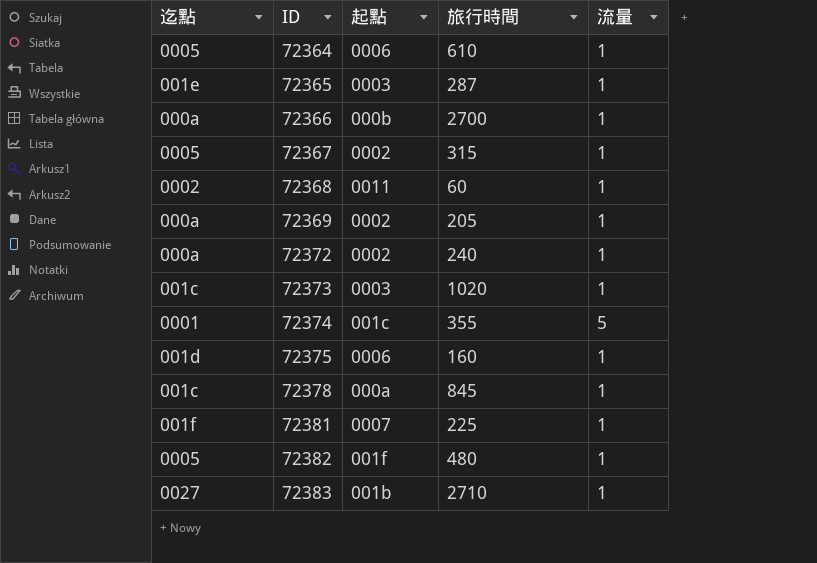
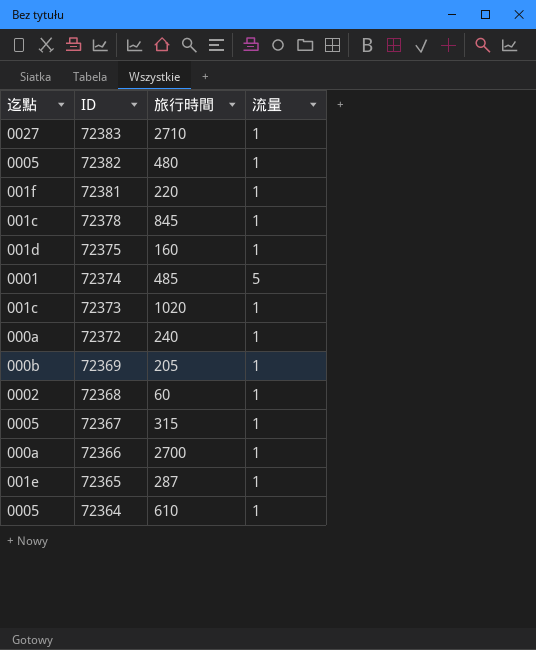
row order: ID ascending -> ID descending
column 起點 | position: 3 -> none
72381 | 旅行時間: 225 -> 220
72374 | 旅行時間: 355 -> 485
72369 | 迄點: 000a -> 000b

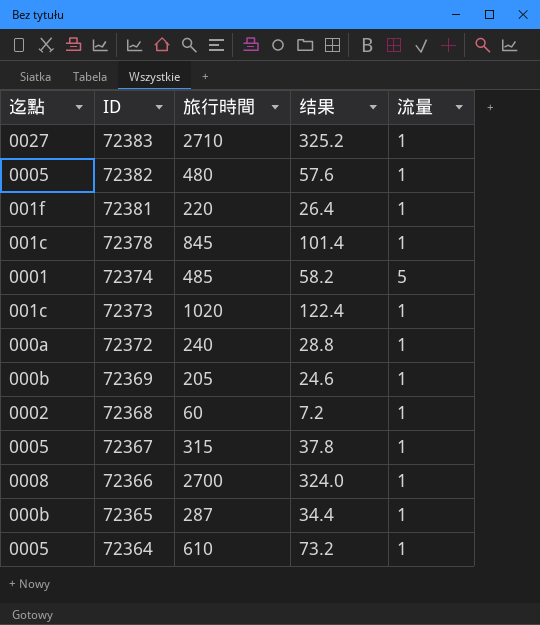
column 结果 | formula: none -> [旅行時間] * 0.12
row 72375: 001d | 160 | 1 -> none
72366 | 迄點: 000a -> 0008
72365 | 迄點: 001e -> 000b

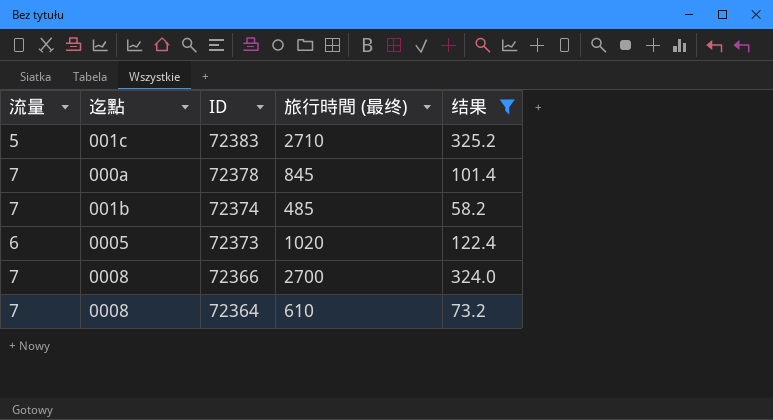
filter: none -> 结果 >= 58.2
column 流量 | position: 5 -> 1
column name: 旅行時間 -> 旅行時間 (最终)
72383 | 流量: 1 -> 5
72383 | 迄點: 0027 -> 001c
72378 | 流量: 1 -> 7
72378 | 迄點: 001c -> 000a
72374 | 流量: 5 -> 7
72374 | 迄點: 0001 -> 001b
72373 | 流量: 1 -> 6
72373 | 迄點: 001c -> 0005
72366 | 流量: 1 -> 7
72364 | 流量: 1 -> 7
72364 | 迄點: 0005 -> 0008

